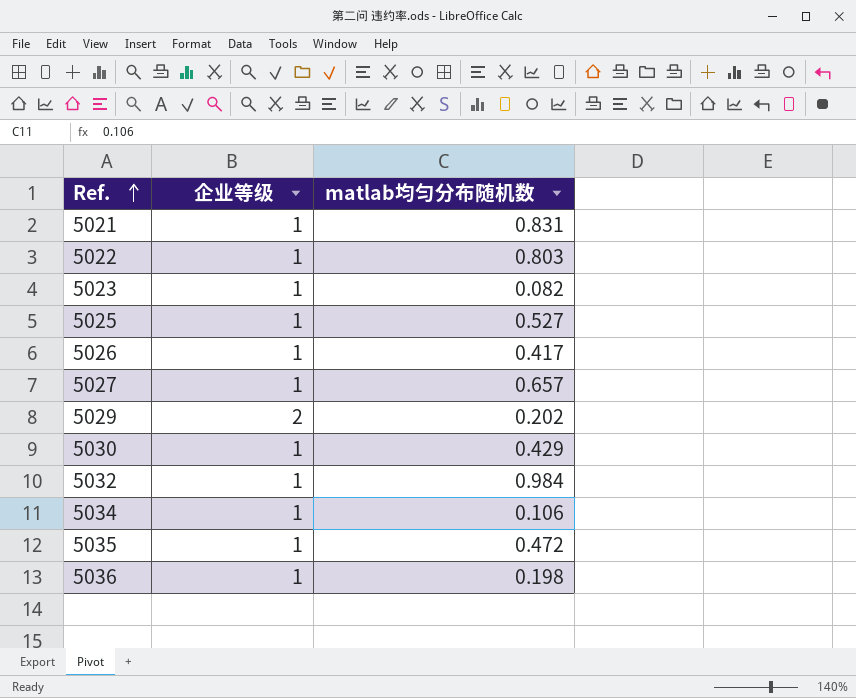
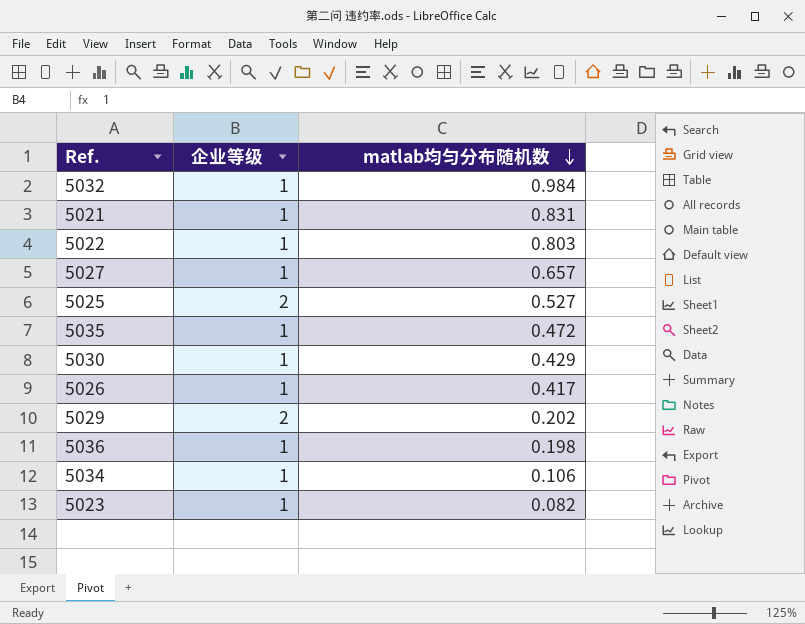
row order: Ref. ascending -> matlab均匀分布随机数 descending
5025 | 企业等级: 1 -> 2

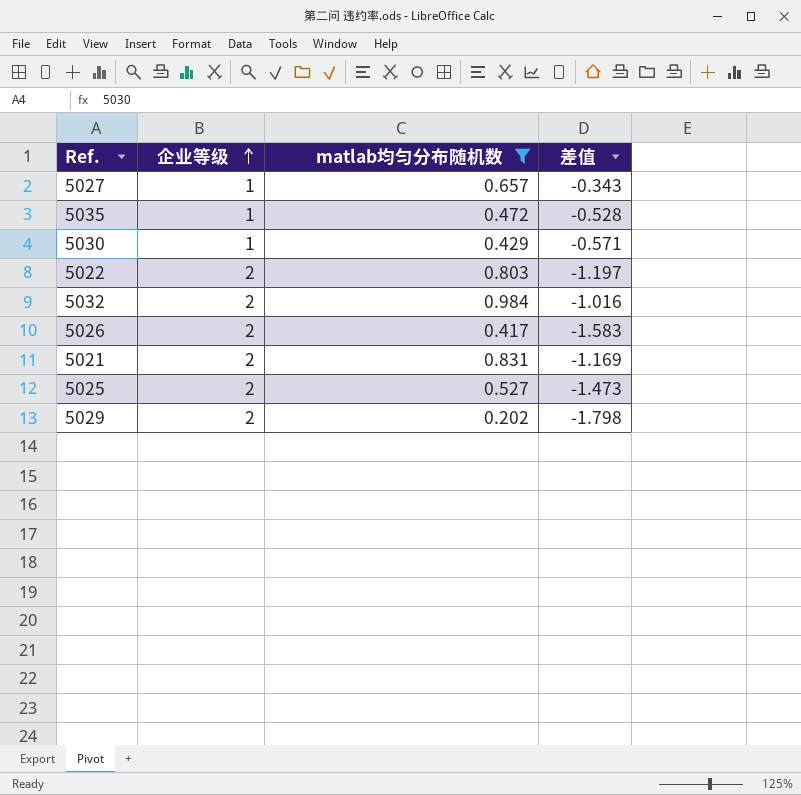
filter: none -> matlab均匀分布随机数 >= 0.202
row order: matlab均匀分布随机数 descending -> 企业等级 ascending
column 差值 | formula: none -> [matlab均匀分布随机数] - [企业等级]
5022 | 企业等级: 1 -> 2
5032 | 企业等级: 1 -> 2
5026 | 企业等级: 1 -> 2
5021 | 企业等级: 1 -> 2

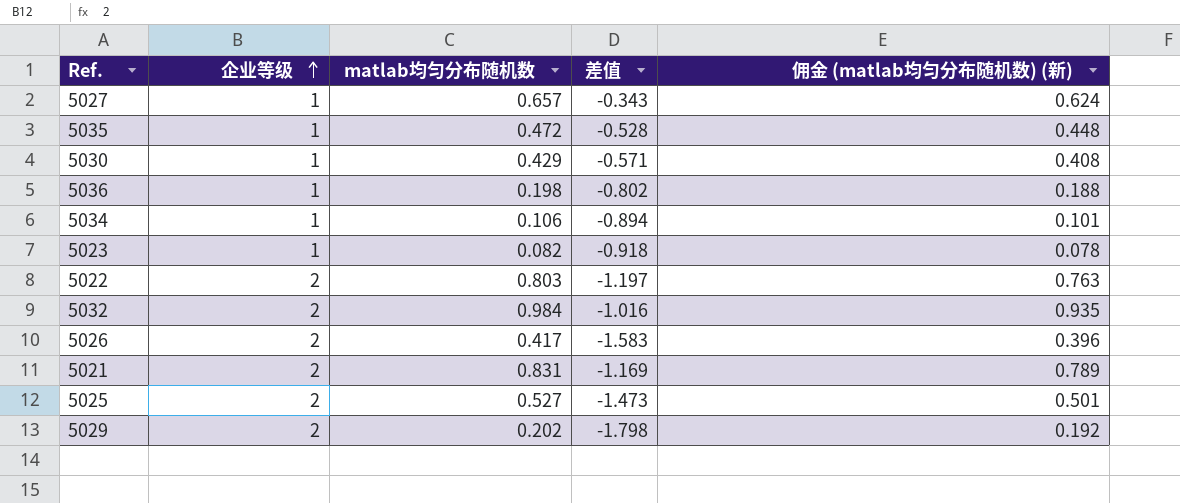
filter: matlab均匀分布随机数 >= 0.202 -> none
column 佣金 (matlab均匀分布随机数) (新) | formula: none -> [matlab均匀分布随机数] * 0.95

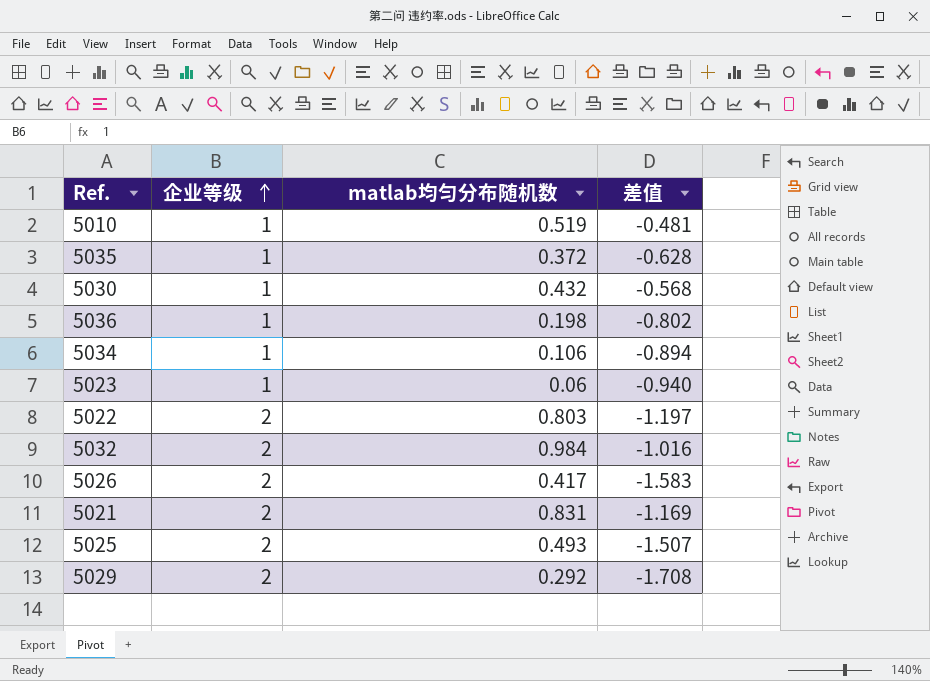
column 佣金 (matlab均匀分布随机数) (新) | formula: [matlab均匀分布随机数] * 0.95 -> none
row 5027: 1 | 0.657 | -0.343 | 0.624 -> none
row 5010: none -> 1 | 0.519 | -0.481
5035 | matlab均匀分布随机数: 0.472 -> 0.372
5035 | 差值: -0.528 -> -0.628
5030 | matlab均匀分布随机数: 0.429 -> 0.432
5030 | 差值: -0.571 -> -0.568
5023 | matlab均匀分布随机数: 0.082 -> 0.06
5023 | 差值: -0.918 -> -0.940
5025 | matlab均匀分布随机数: 0.527 -> 0.493
5025 | 差值: -1.473 -> -1.507
5029 | matlab均匀分布随机数: 0.202 -> 0.292
5029 | 差值: -1.798 -> -1.708

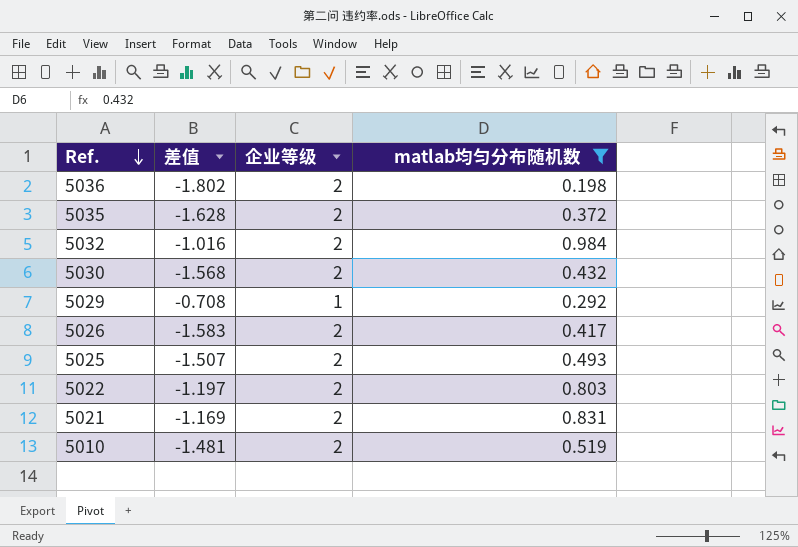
filter: none -> matlab均匀分布随机数 >= 0.198
row order: 企业等级 ascending -> Ref. descending
column 差值 | position: 4 -> 2
5036 | 差值: -0.802 -> -1.802
5036 | 企业等级: 1 -> 2
5035 | 差值: -0.628 -> -1.628
5035 | 企业等级: 1 -> 2
5030 | 差值: -0.568 -> -1.568
5030 | 企业等级: 1 -> 2
5029 | 差值: -1.708 -> -0.708
5029 | 企业等级: 2 -> 1
5010 | 差值: -0.481 -> -1.481
5010 | 企业等级: 1 -> 2

